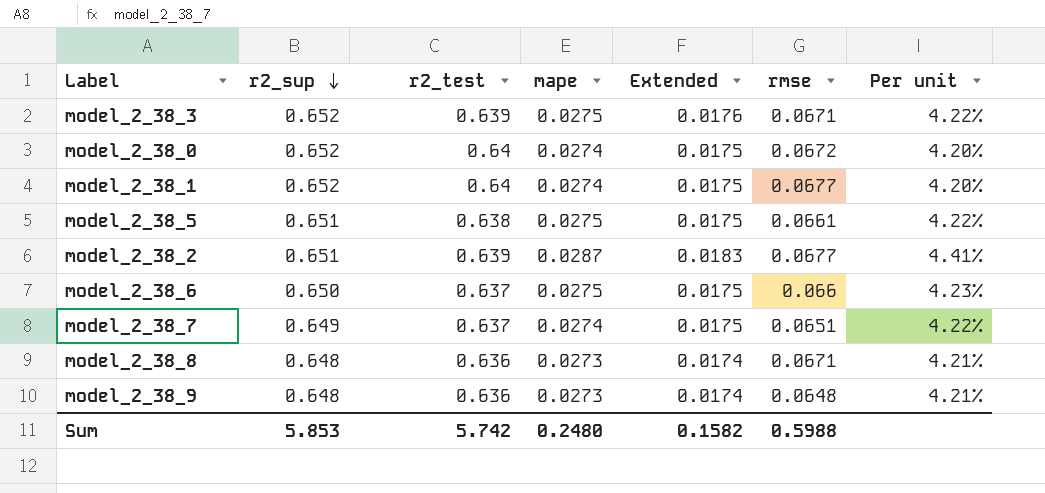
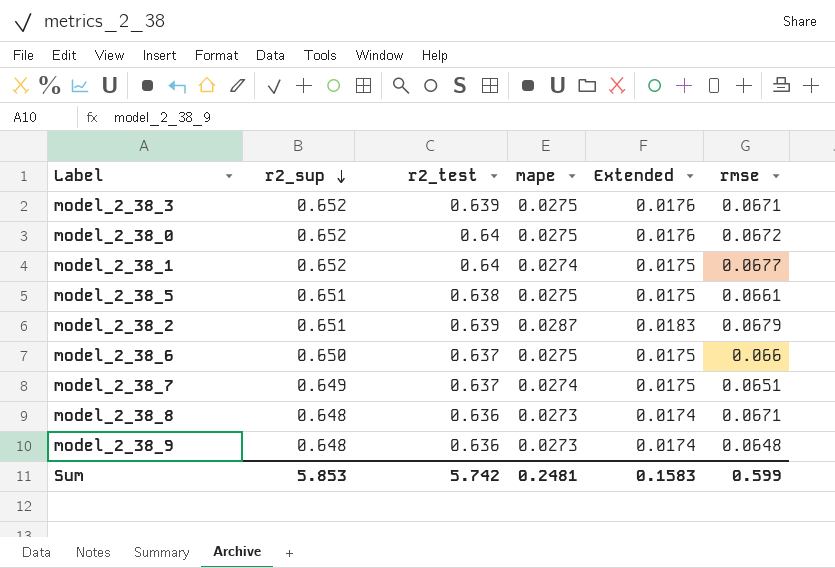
column Per unit | formula: [mape] / [r2_sup] -> none
model_2_38_0 | mape: 0.0274 -> 0.0275
model_2_38_0 | Extended: 0.0175 -> 0.0176
model_2_38_2 | rmse: 0.0677 -> 0.0679
Sum | mape: 0.2480 -> 0.2481
Sum | Extended: 0.1582 -> 0.1583
Sum | rmse: 0.5988 -> 0.599

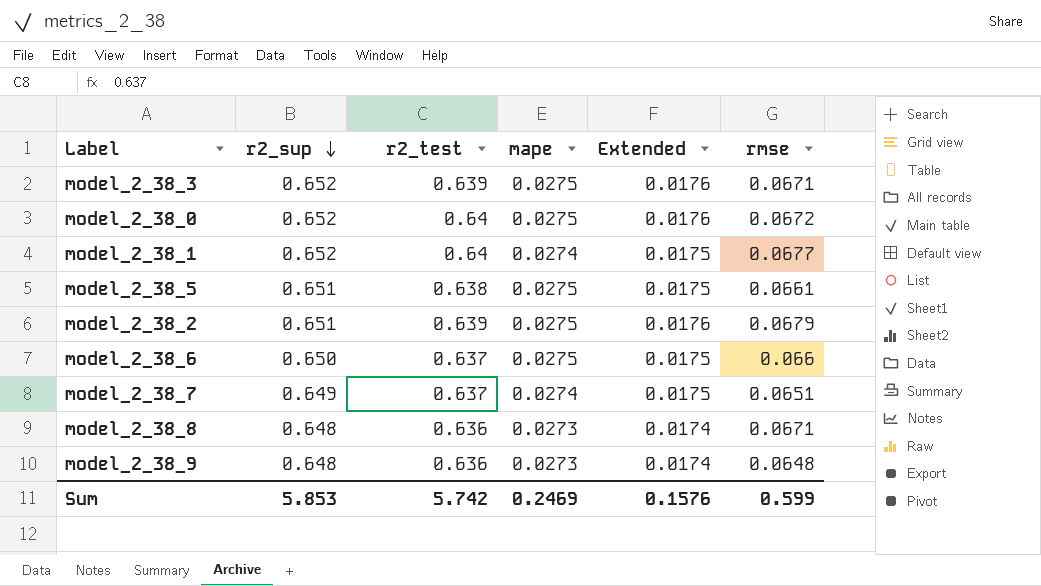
model_2_38_2 | mape: 0.0287 -> 0.0275
model_2_38_2 | Extended: 0.0183 -> 0.0176
Sum | mape: 0.2481 -> 0.2469
Sum | Extended: 0.1583 -> 0.1576

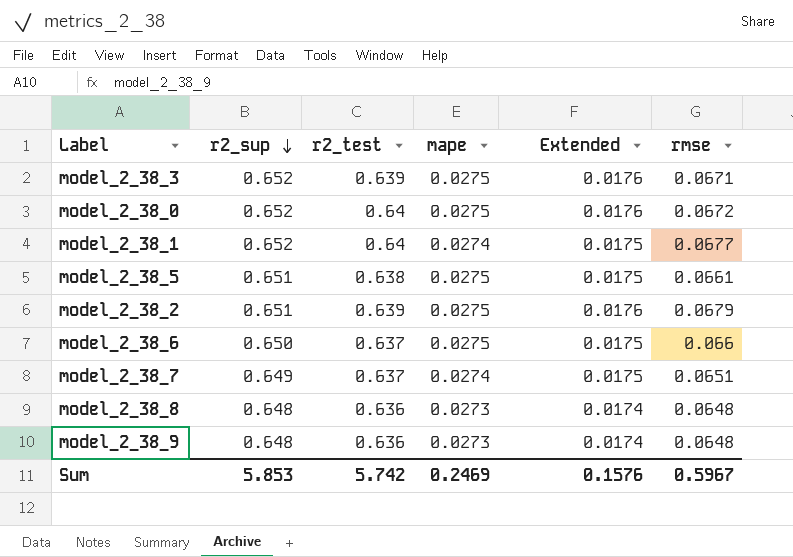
model_2_38_8 | rmse: 0.0671 -> 0.0648
Sum | rmse: 0.599 -> 0.5967

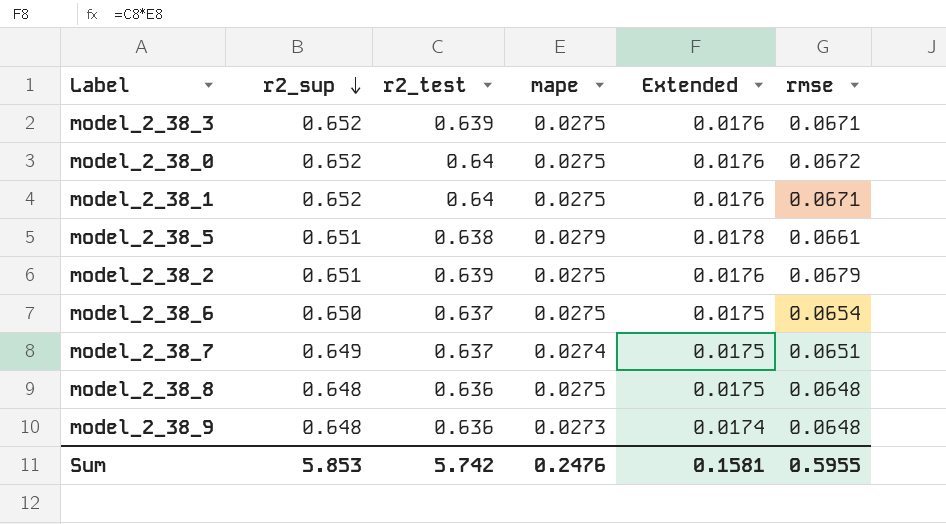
model_2_38_1 | mape: 0.0274 -> 0.0275
model_2_38_1 | Extended: 0.0175 -> 0.0176
model_2_38_1 | rmse: 0.0677 -> 0.0671
model_2_38_5 | mape: 0.0275 -> 0.0279
model_2_38_5 | Extended: 0.0175 -> 0.0178
model_2_38_6 | rmse: 0.066 -> 0.0654
model_2_38_8 | mape: 0.0273 -> 0.0275
model_2_38_8 | Extended: 0.0174 -> 0.0175
Sum | mape: 0.2469 -> 0.2476
Sum | Extended: 0.1576 -> 0.1581
Sum | rmse: 0.5967 -> 0.5955

